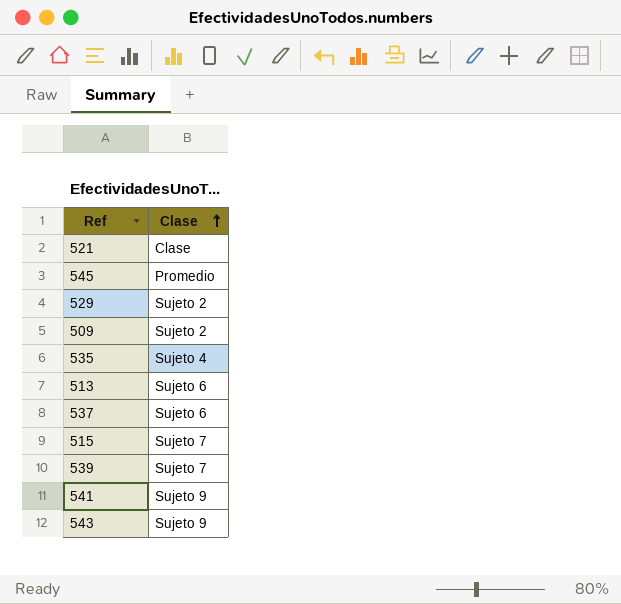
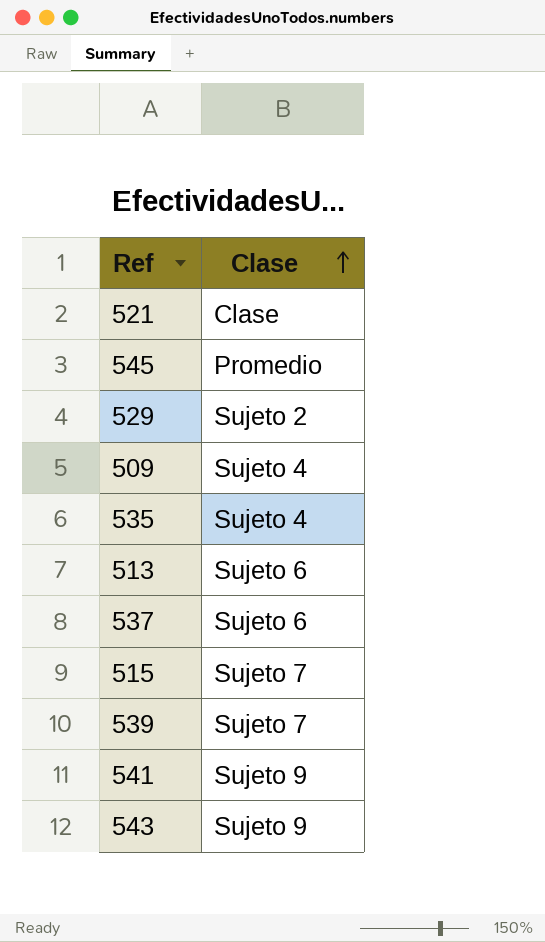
509 | Clase: Sujeto 2 -> Sujeto 4

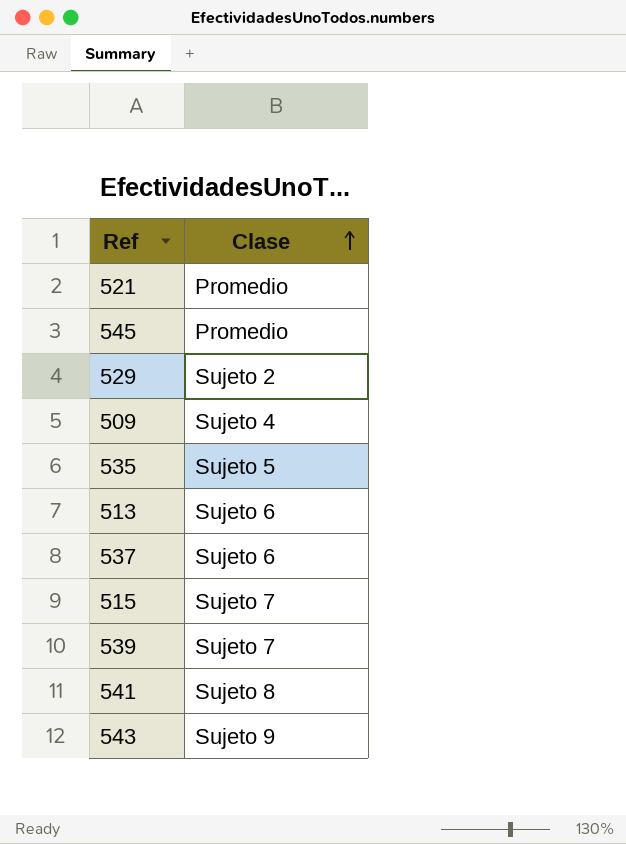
521 | Clase: Clase -> Promedio
535 | Clase: Sujeto 4 -> Sujeto 5
541 | Clase: Sujeto 9 -> Sujeto 8

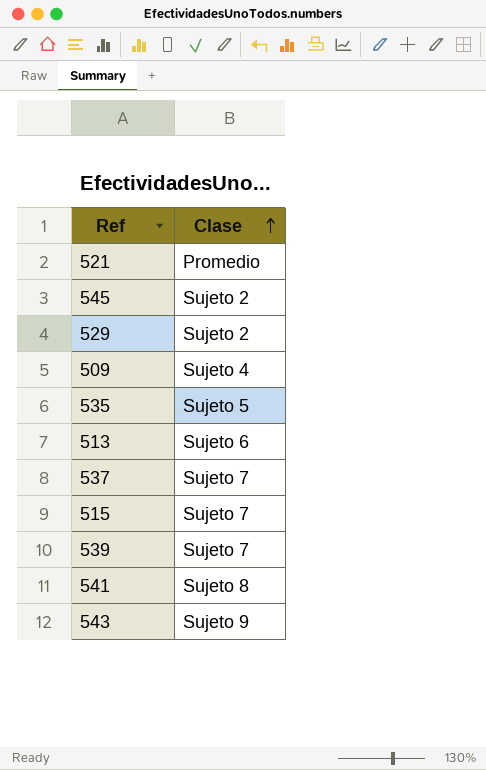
545 | Clase: Promedio -> Sujeto 2
537 | Clase: Sujeto 6 -> Sujeto 7

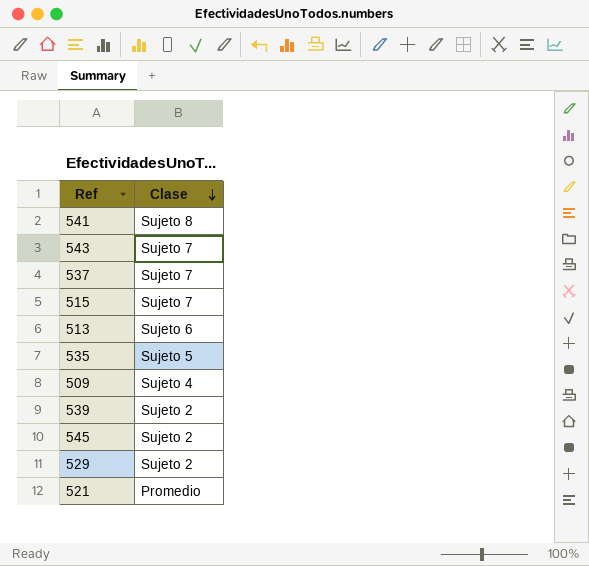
row order: Clase ascending -> Clase descending
543 | Clase: Sujeto 9 -> Sujeto 7
539 | Clase: Sujeto 7 -> Sujeto 2

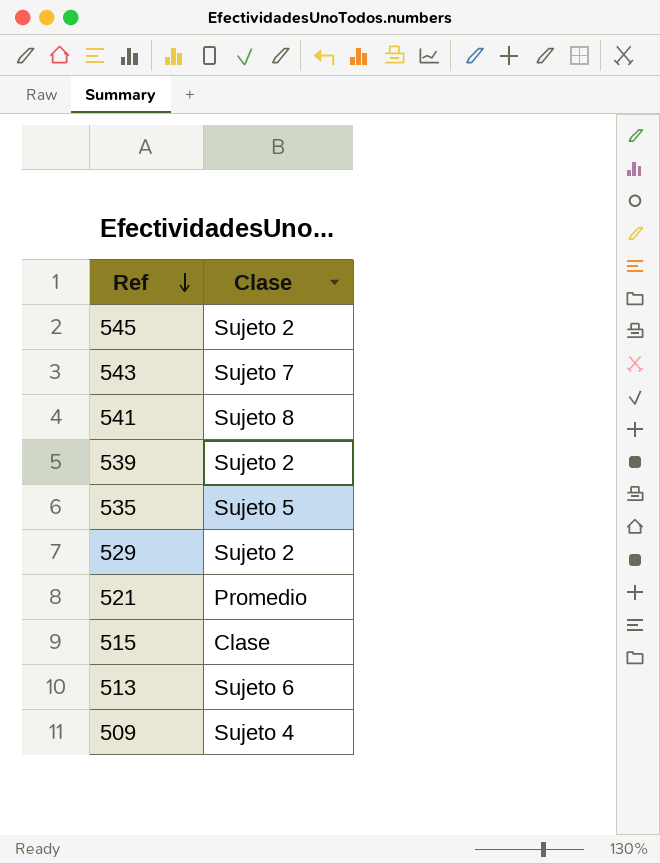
row order: Clase descending -> Ref descending
row 537: Sujeto 7 -> none
515 | Clase: Sujeto 7 -> Clase

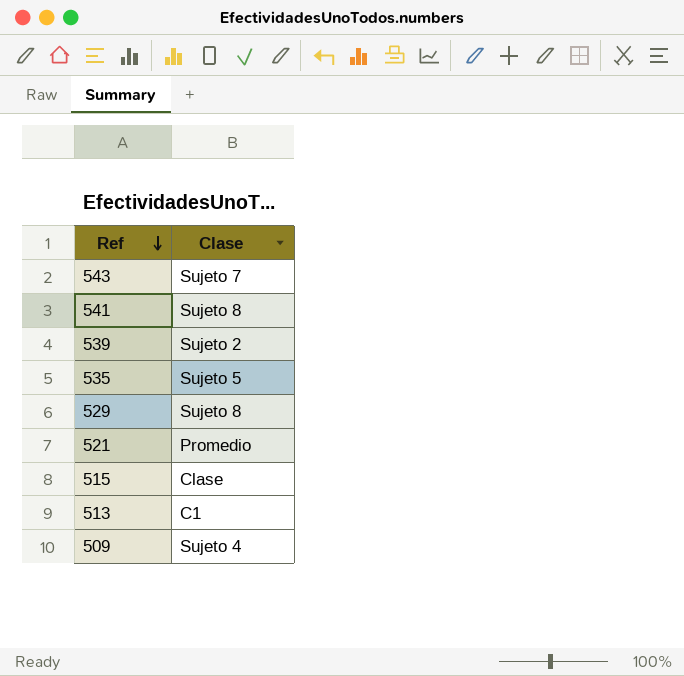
row 545: Sujeto 2 -> none
529 | Clase: Sujeto 2 -> Sujeto 8
513 | Clase: Sujeto 6 -> C1

